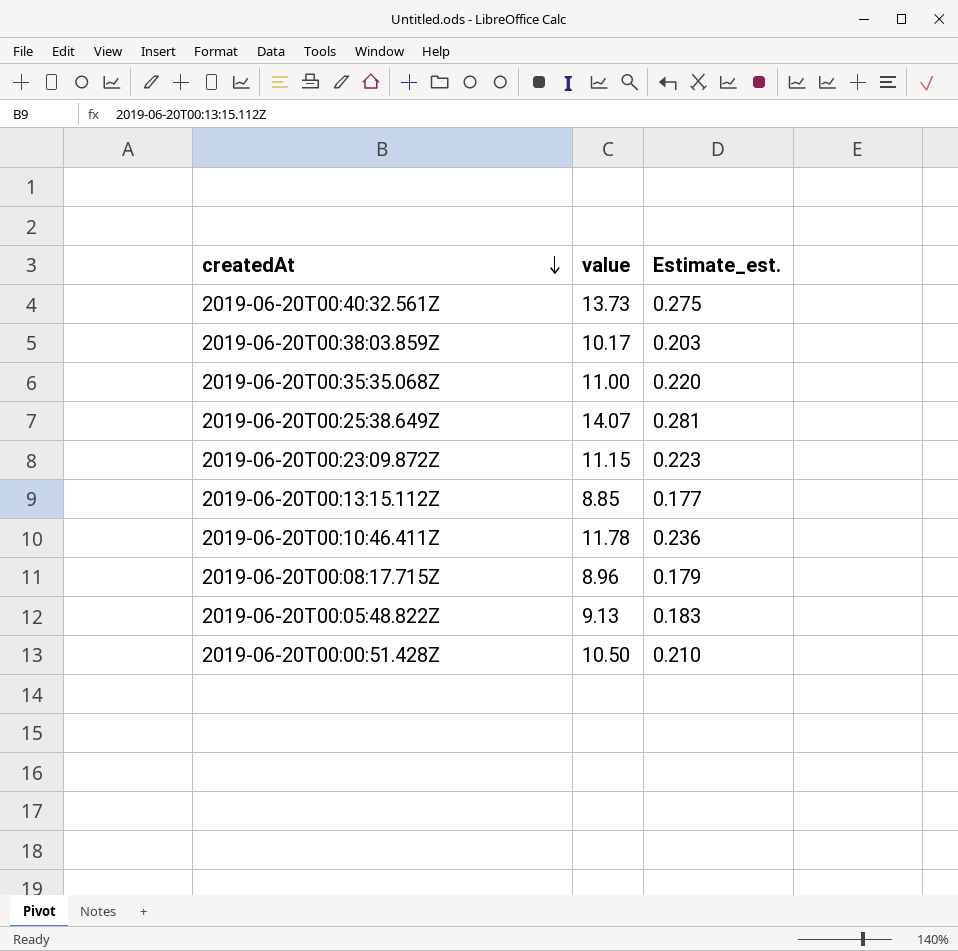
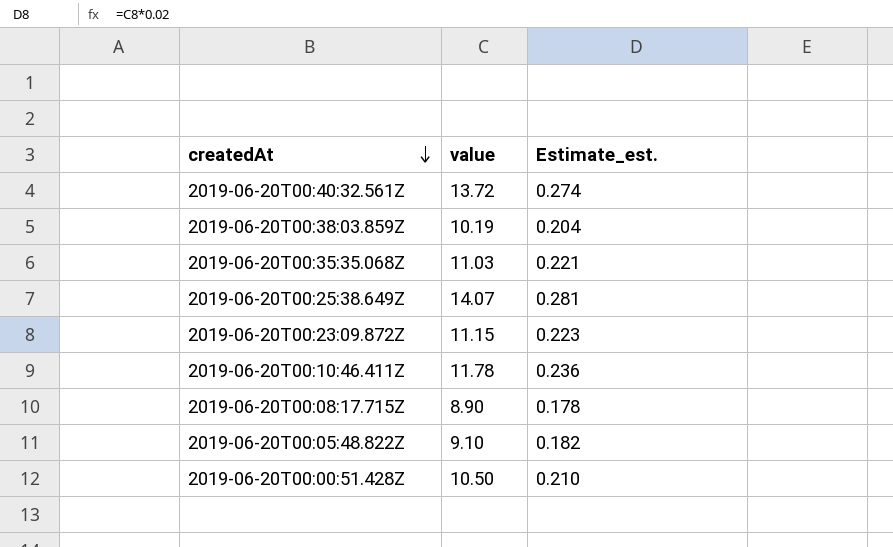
row 2019-06-20T00:13:15.112Z: 8.85 | 0.177 -> none
2019-06-20T00:40:32.561Z | value: 13.73 -> 13.72
2019-06-20T00:40:32.561Z | Estimate_est.: 0.275 -> 0.274
2019-06-20T00:38:03.859Z | value: 10.17 -> 10.19
2019-06-20T00:38:03.859Z | Estimate_est.: 0.203 -> 0.204
2019-06-20T00:35:35.068Z | value: 11.00 -> 11.03
2019-06-20T00:35:35.068Z | Estimate_est.: 0.220 -> 0.221
2019-06-20T00:08:17.715Z | value: 8.96 -> 8.90
2019-06-20T00:08:17.715Z | Estimate_est.: 0.179 -> 0.178
2019-06-20T00:05:48.822Z | value: 9.13 -> 9.10
2019-06-20T00:05:48.822Z | Estimate_est.: 0.183 -> 0.182

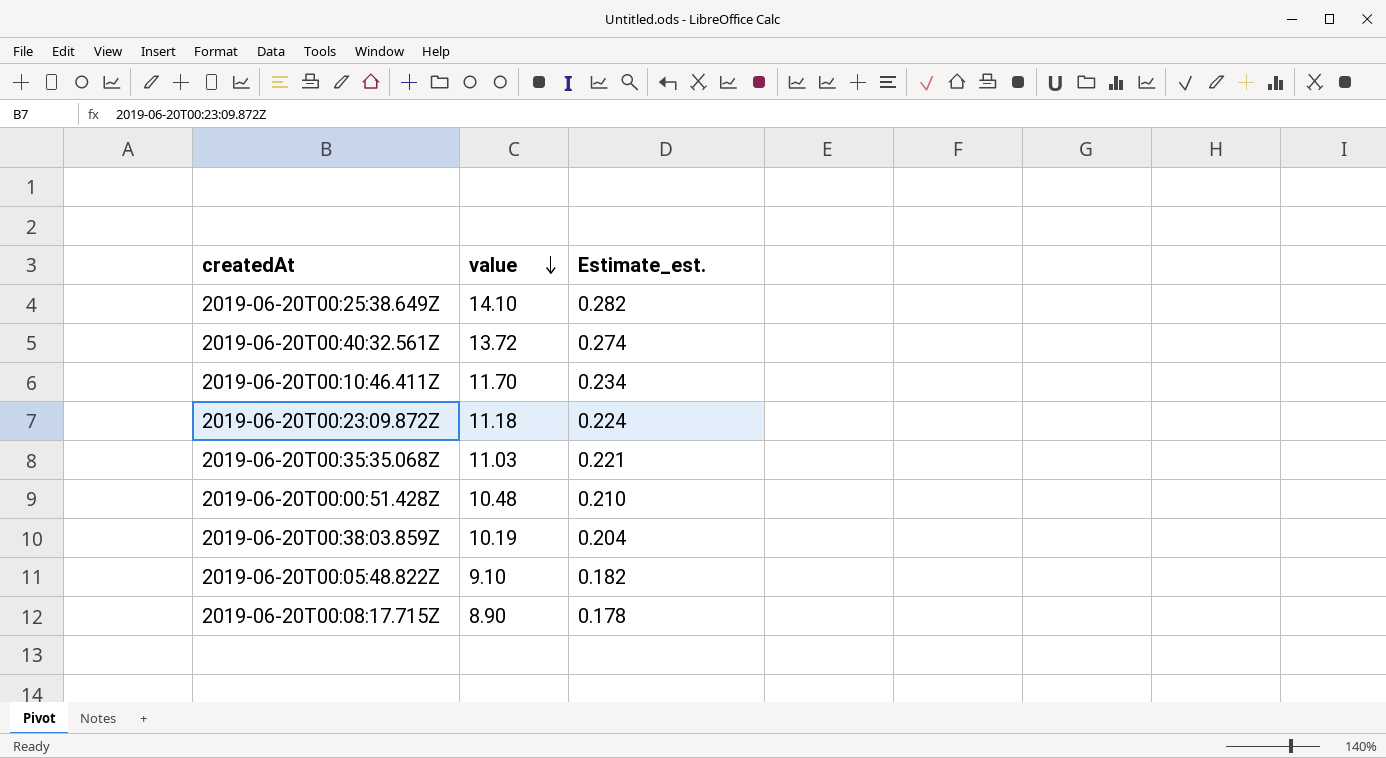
row order: createdAt descending -> value descending
2019-06-20T00:25:38.649Z | value: 14.07 -> 14.10
2019-06-20T00:25:38.649Z | Estimate_est.: 0.281 -> 0.282
2019-06-20T00:10:46.411Z | value: 11.78 -> 11.70
2019-06-20T00:10:46.411Z | Estimate_est.: 0.236 -> 0.234
2019-06-20T00:23:09.872Z | value: 11.15 -> 11.18
2019-06-20T00:23:09.872Z | Estimate_est.: 0.223 -> 0.224
2019-06-20T00:00:51.428Z | value: 10.50 -> 10.48

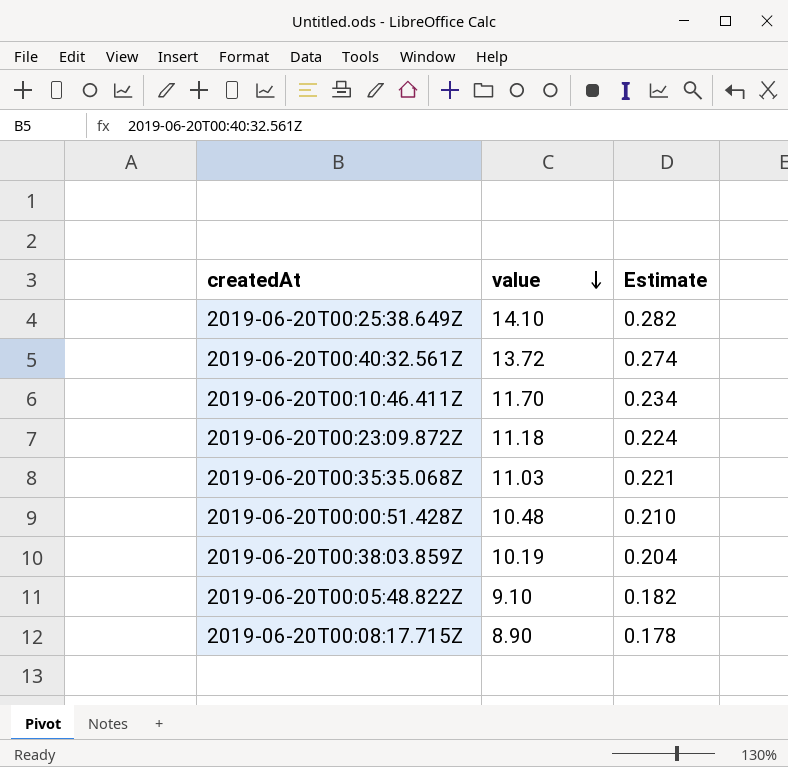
column name: Estimate_est. -> Estimate

